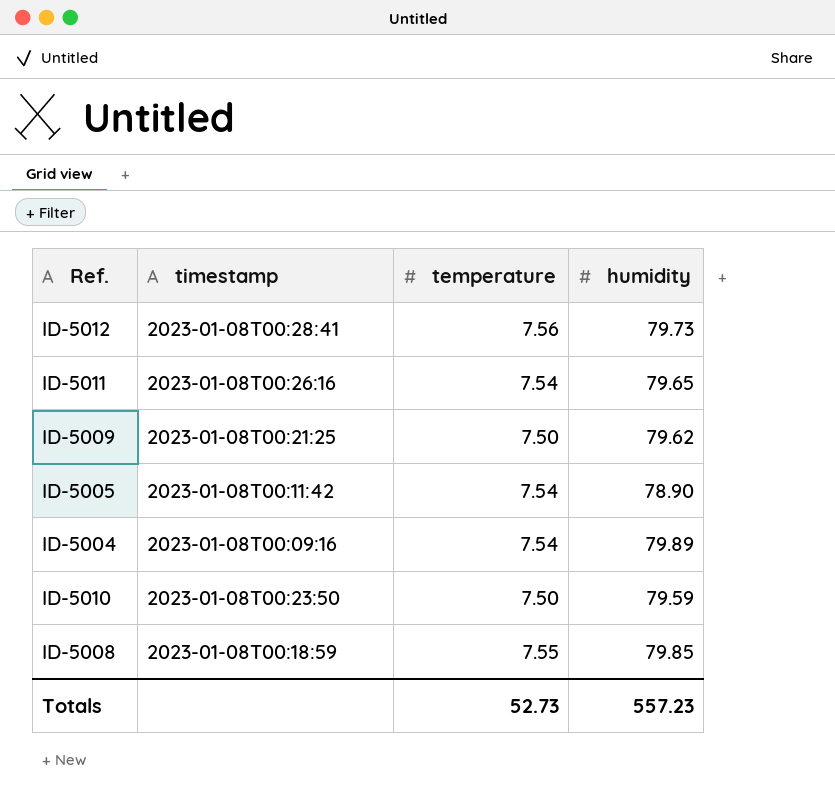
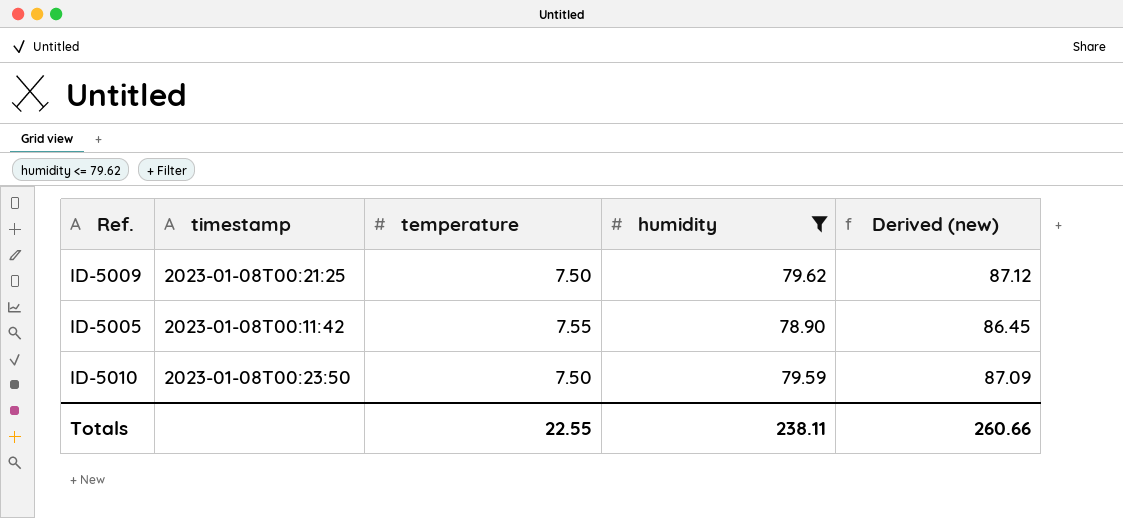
filter: none -> humidity <= 79.62
column Derived (new) | formula: none -> [temperature] + [humidity]
ID-5005 | temperature: 7.54 -> 7.55
Totals | temperature: 52.73 -> 22.55
Totals | humidity: 557.23 -> 238.11

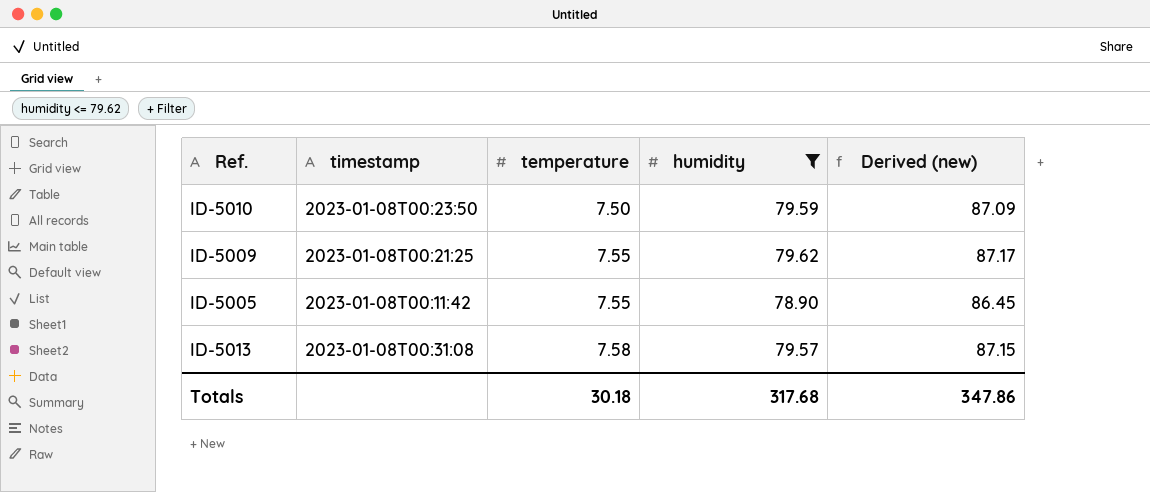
row order: none -> temperature ascending
ID-5009 | temperature: 7.50 -> 7.55
ID-5009 | Derived (new): 87.12 -> 87.17
row ID-5013: none -> 2023-01-08T00:31:08 | 7.58 | 79.57 | 87.15
Totals | temperature: 22.55 -> 30.18
Totals | humidity: 238.11 -> 317.68
Totals | Derived (new): 260.66 -> 347.86

